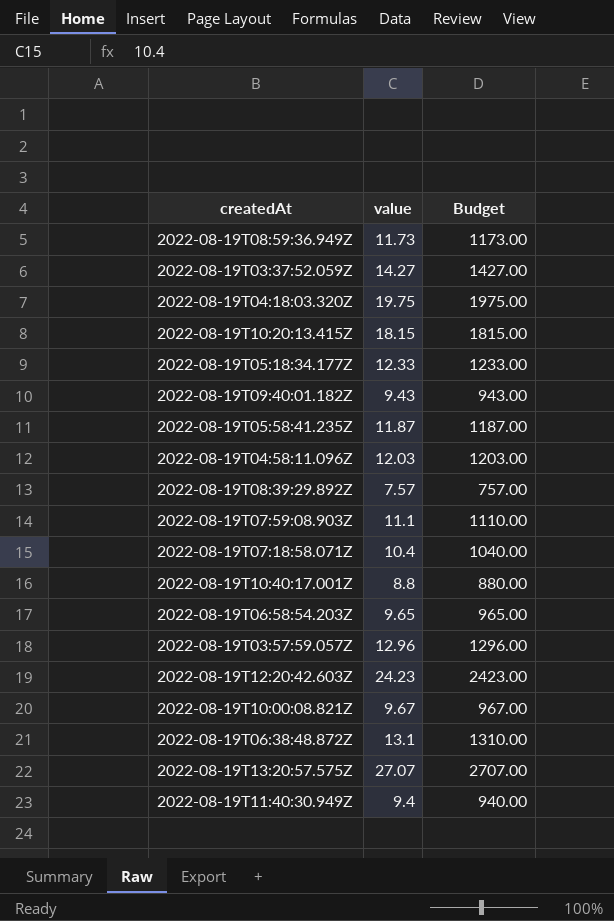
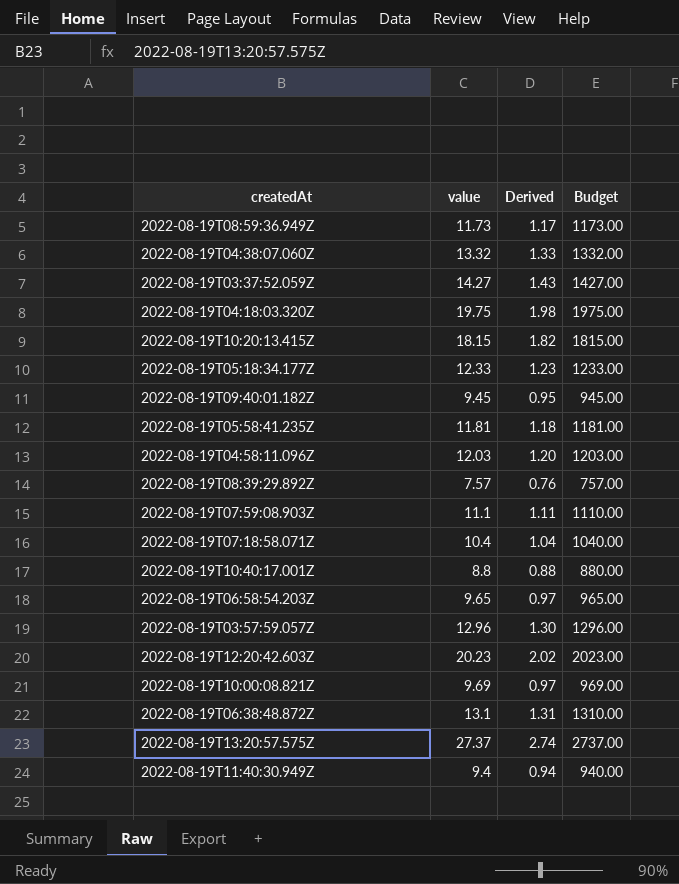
column Derived | formula: none -> [value] * 0.1
row 2022-08-19T04:38:07.060Z: none -> 13.32 | 1.33 | 1332.00
2022-08-19T09:40:01.182Z | value: 9.43 -> 9.45
2022-08-19T09:40:01.182Z | Budget: 943.00 -> 945.00
2022-08-19T05:58:41.235Z | value: 11.87 -> 11.81
2022-08-19T05:58:41.235Z | Budget: 1187.00 -> 1181.00
2022-08-19T12:20:42.603Z | value: 24.23 -> 20.23
2022-08-19T12:20:42.603Z | Budget: 2423.00 -> 2023.00
2022-08-19T10:00:08.821Z | value: 9.67 -> 9.69
2022-08-19T10:00:08.821Z | Budget: 967.00 -> 969.00
2022-08-19T13:20:57.575Z | value: 27.07 -> 27.37
2022-08-19T13:20:57.575Z | Budget: 2707.00 -> 2737.00

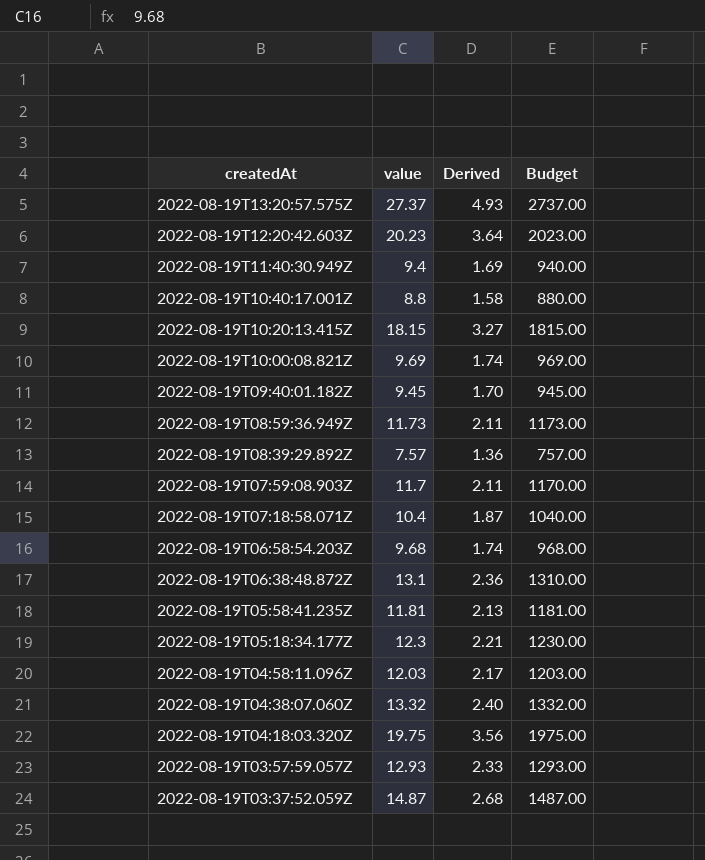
row order: none -> createdAt descending
column Derived | formula: [value] * 0.1 -> [value] * 0.18
2022-08-19T07:59:08.903Z | value: 11.1 -> 11.7
2022-08-19T07:59:08.903Z | Budget: 1110.00 -> 1170.00
2022-08-19T06:58:54.203Z | value: 9.65 -> 9.68
2022-08-19T06:58:54.203Z | Budget: 965.00 -> 968.00
2022-08-19T05:18:34.177Z | value: 12.33 -> 12.3
2022-08-19T05:18:34.177Z | Budget: 1233.00 -> 1230.00
2022-08-19T03:57:59.057Z | value: 12.96 -> 12.93
2022-08-19T03:57:59.057Z | Budget: 1296.00 -> 1293.00
2022-08-19T03:37:52.059Z | value: 14.27 -> 14.87
2022-08-19T03:37:52.059Z | Budget: 1427.00 -> 1487.00

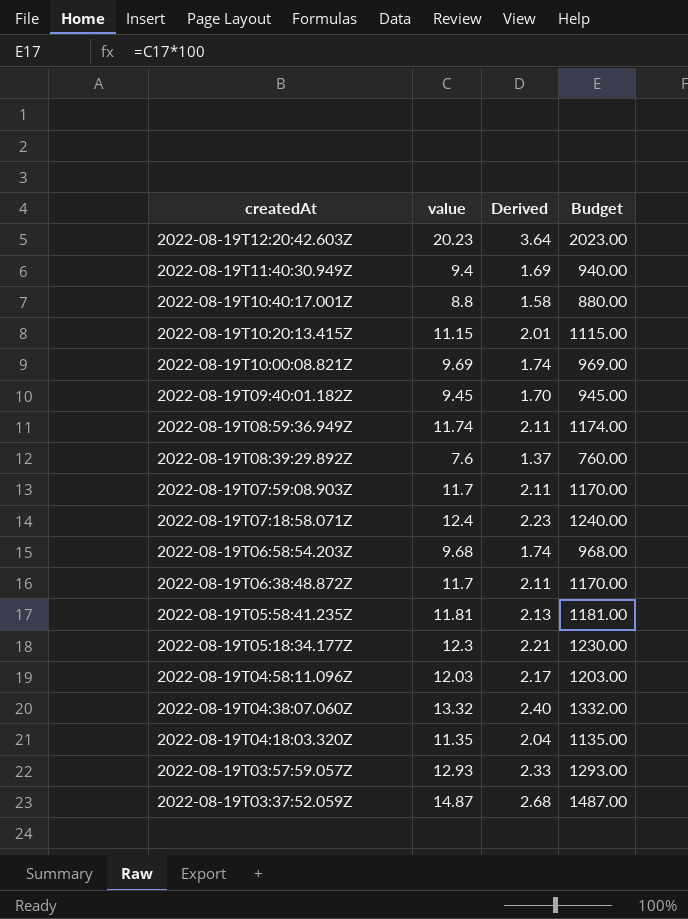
row 2022-08-19T13:20:57.575Z: 27.37 | 4.93 | 2737.00 -> none
2022-08-19T10:20:13.415Z | value: 18.15 -> 11.15
2022-08-19T10:20:13.415Z | Derived: 3.27 -> 2.01
2022-08-19T10:20:13.415Z | Budget: 1815.00 -> 1115.00
2022-08-19T08:59:36.949Z | value: 11.73 -> 11.74
2022-08-19T08:59:36.949Z | Budget: 1173.00 -> 1174.00
2022-08-19T08:39:29.892Z | value: 7.57 -> 7.6
2022-08-19T08:39:29.892Z | Derived: 1.36 -> 1.37
2022-08-19T08:39:29.892Z | Budget: 757.00 -> 760.00
2022-08-19T07:18:58.071Z | value: 10.4 -> 12.4
2022-08-19T07:18:58.071Z | Derived: 1.87 -> 2.23
2022-08-19T07:18:58.071Z | Budget: 1040.00 -> 1240.00
2022-08-19T06:38:48.872Z | value: 13.1 -> 11.7
2022-08-19T06:38:48.872Z | Derived: 2.36 -> 2.11
2022-08-19T06:38:48.872Z | Budget: 1310.00 -> 1170.00
2022-08-19T04:18:03.320Z | value: 19.75 -> 11.35
2022-08-19T04:18:03.320Z | Derived: 3.56 -> 2.04
2022-08-19T04:18:03.320Z | Budget: 1975.00 -> 1135.00

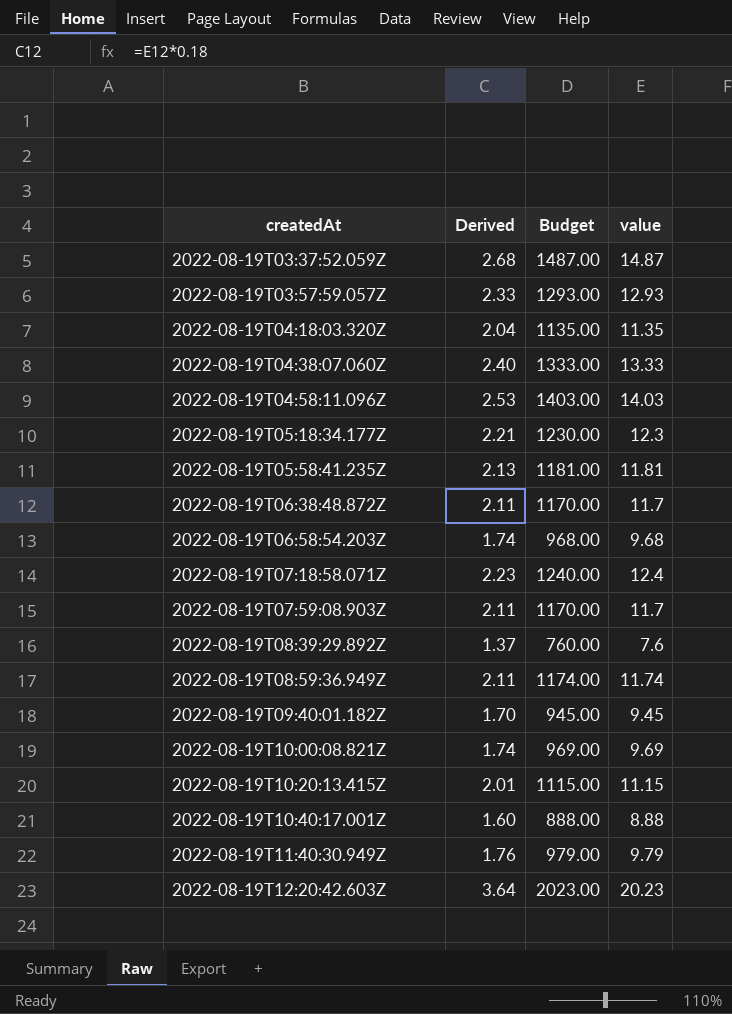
row order: createdAt descending -> createdAt ascending
column value | position: 2 -> 4
2022-08-19T04:38:07.060Z | Budget: 1332.00 -> 1333.00
2022-08-19T04:38:07.060Z | value: 13.32 -> 13.33
2022-08-19T04:58:11.096Z | Derived: 2.17 -> 2.53
2022-08-19T04:58:11.096Z | Budget: 1203.00 -> 1403.00
2022-08-19T04:58:11.096Z | value: 12.03 -> 14.03
2022-08-19T10:40:17.001Z | Derived: 1.58 -> 1.60
2022-08-19T10:40:17.001Z | Budget: 880.00 -> 888.00
2022-08-19T10:40:17.001Z | value: 8.8 -> 8.88
2022-08-19T11:40:30.949Z | Derived: 1.69 -> 1.76
2022-08-19T11:40:30.949Z | Budget: 940.00 -> 979.00
2022-08-19T11:40:30.949Z | value: 9.4 -> 9.79

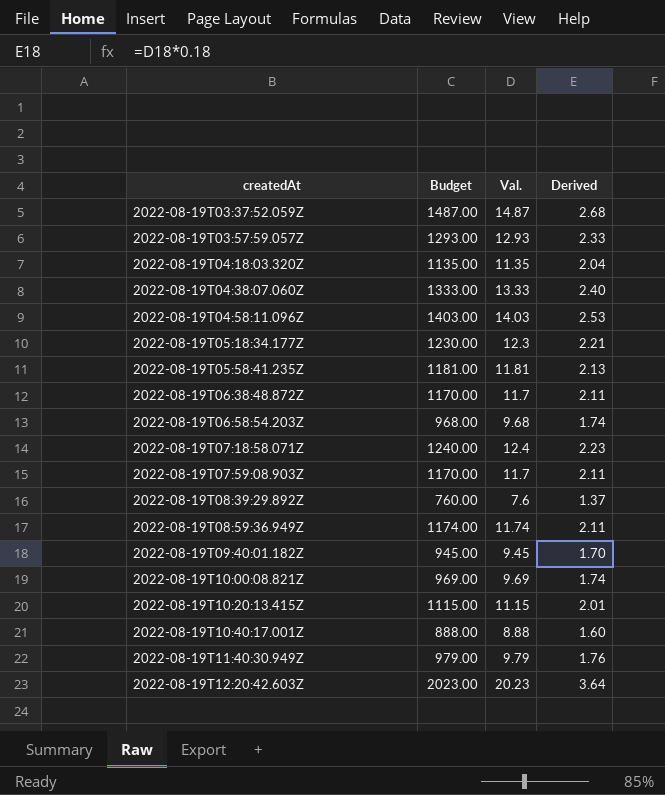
column name: value -> Val.
column Derived | position: 2 -> 4

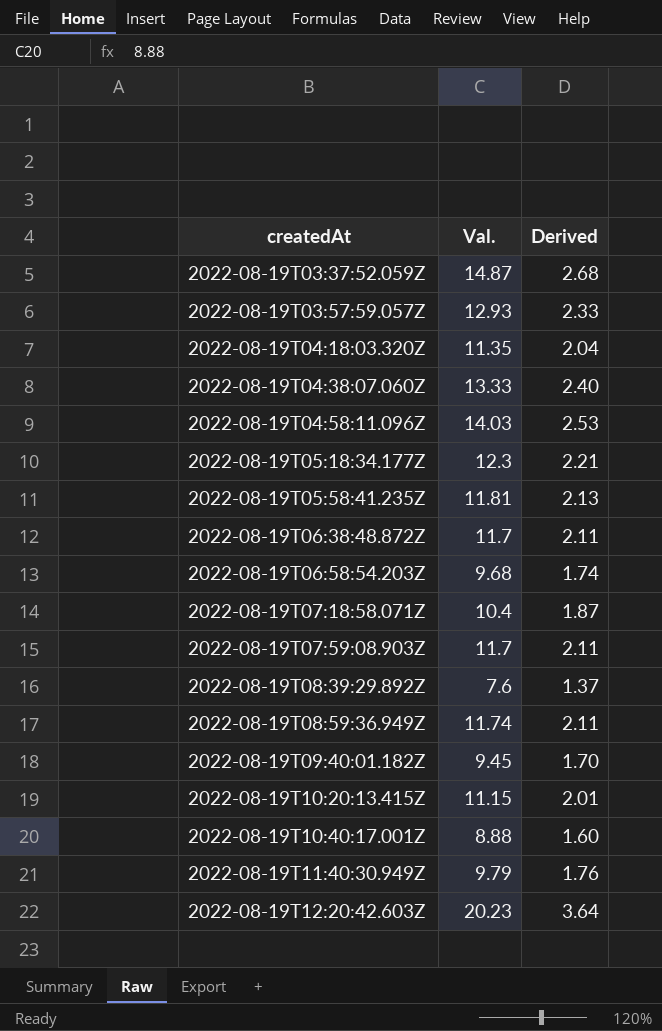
column Budget | formula: [Val.] * 100 -> none
row 2022-08-19T10:00:08.821Z: 969.00 | 9.69 | 1.74 -> none
2022-08-19T07:18:58.071Z | Val.: 12.4 -> 10.4
2022-08-19T07:18:58.071Z | Derived: 2.23 -> 1.87

